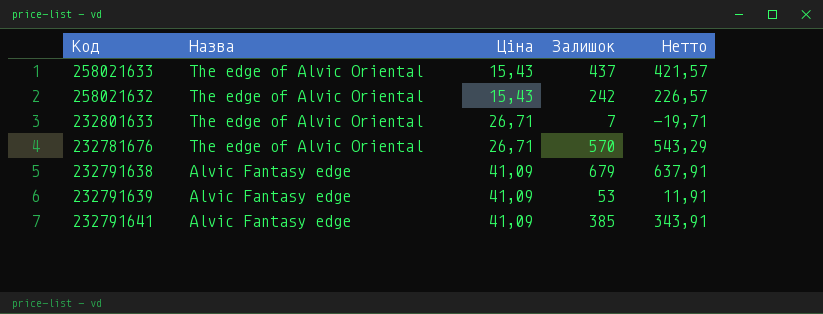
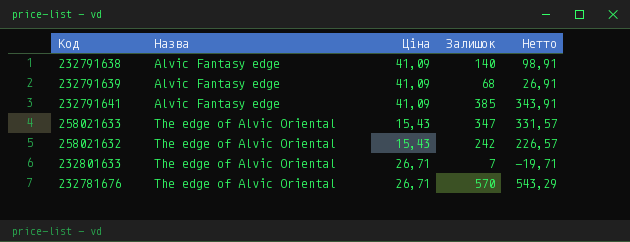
row order: Назва descending -> Назва ascending
232791638 | Залишок: 679 -> 140
232791638 | Нетто: 637,91 -> 98,91
232791639 | Залишок: 53 -> 68
232791639 | Нетто: 11,91 -> 26,91
258021633 | Залишок: 437 -> 347
258021633 | Нетто: 421,57 -> 331,57

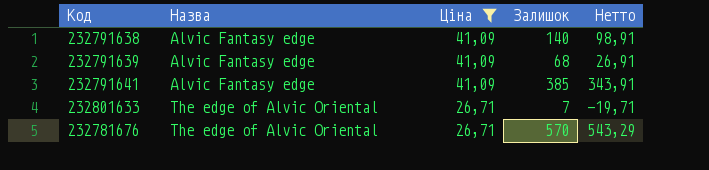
filter: none -> Ціна != 15,43

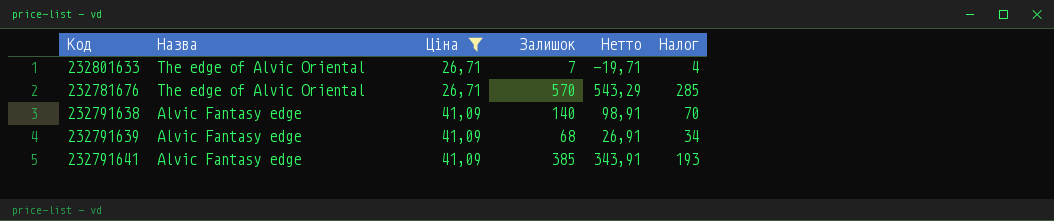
row order: Назва ascending -> Назва descending
column Налог | formula: none -> [Залишок] * 0,5

